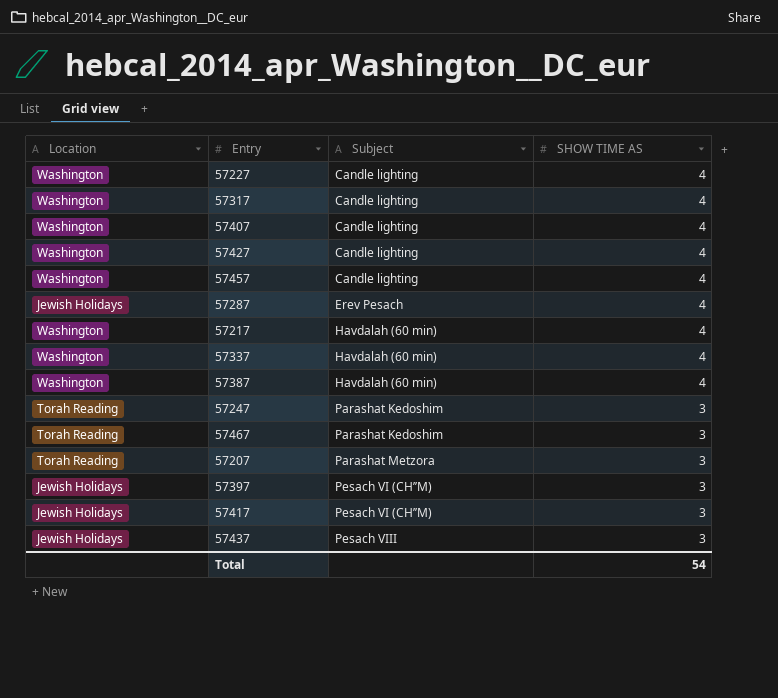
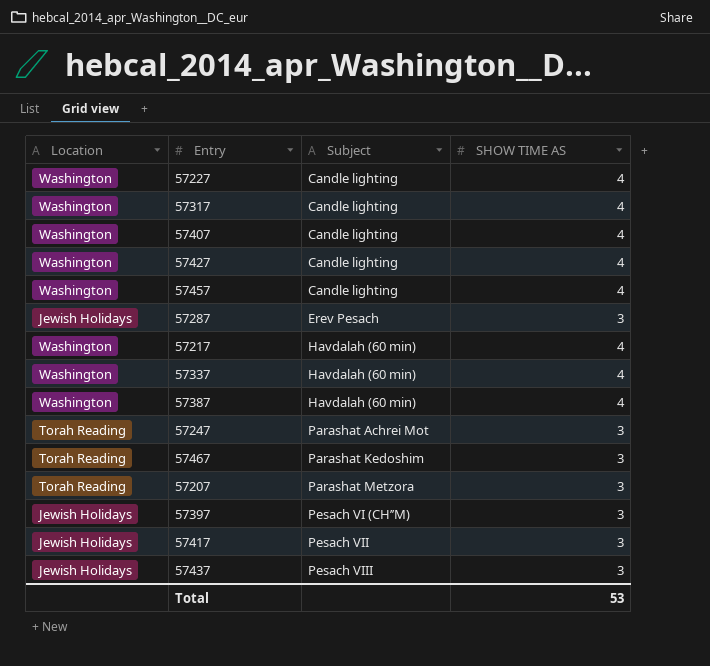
57287 | SHOW TIME AS: 4 -> 3
57247 | Subject: Parashat Kedoshim -> Parashat Achrei Mot
57417 | Subject: Pesach VI (CH’’M) -> Pesach VII
Total | SHOW TIME AS: 54 -> 53

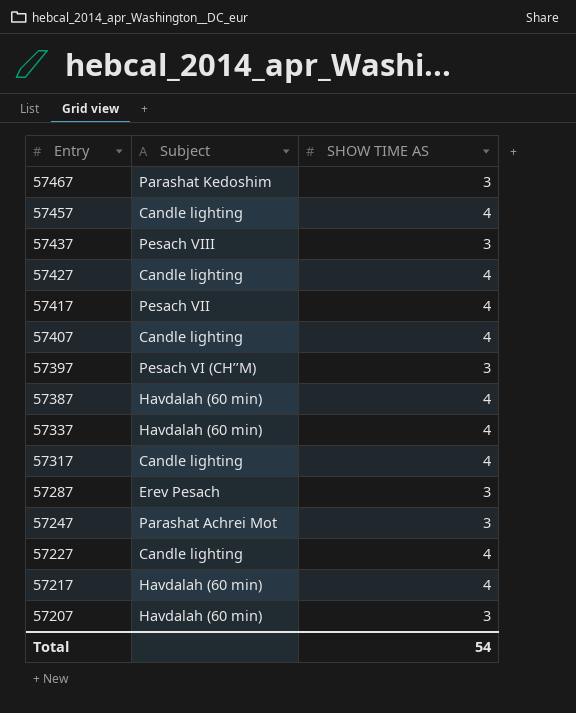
row order: Subject ascending -> Entry descending
column Location | position: 1 -> none
57417 | SHOW TIME AS: 3 -> 4
57207 | Subject: Parashat Metzora -> Havdalah (60 min)
Total | SHOW TIME AS: 53 -> 54

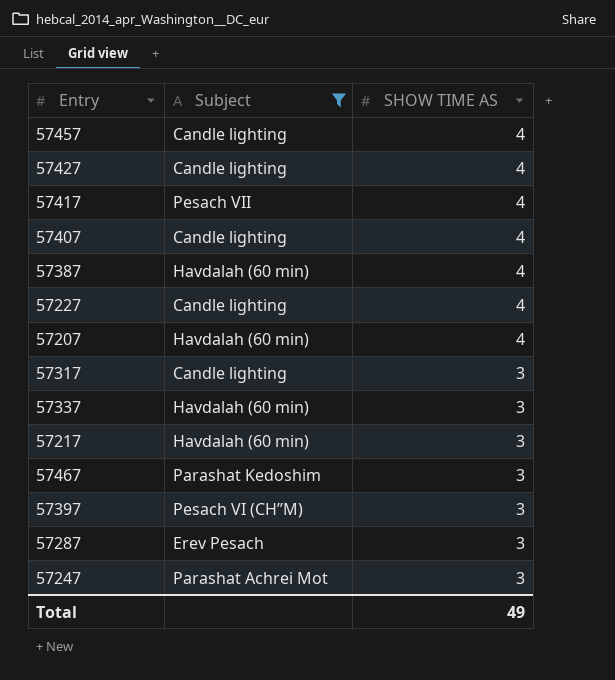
filter: none -> Subject != Pesach VIII
row order: Entry descending -> SHOW TIME AS descending
57207 | SHOW TIME AS: 3 -> 4
57317 | SHOW TIME AS: 4 -> 3
57337 | SHOW TIME AS: 4 -> 3
57217 | SHOW TIME AS: 4 -> 3
Total | SHOW TIME AS: 54 -> 49

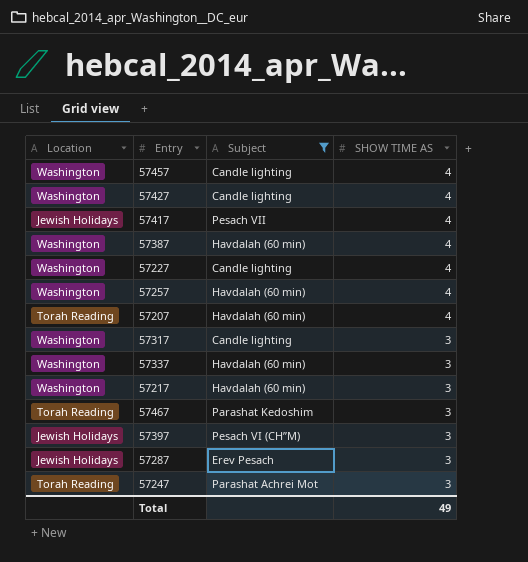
column Location | position: none -> 1
row 57407: Candle lighting | 4 -> none
row 57257: none -> Washington | Havdalah (60 min) | 4

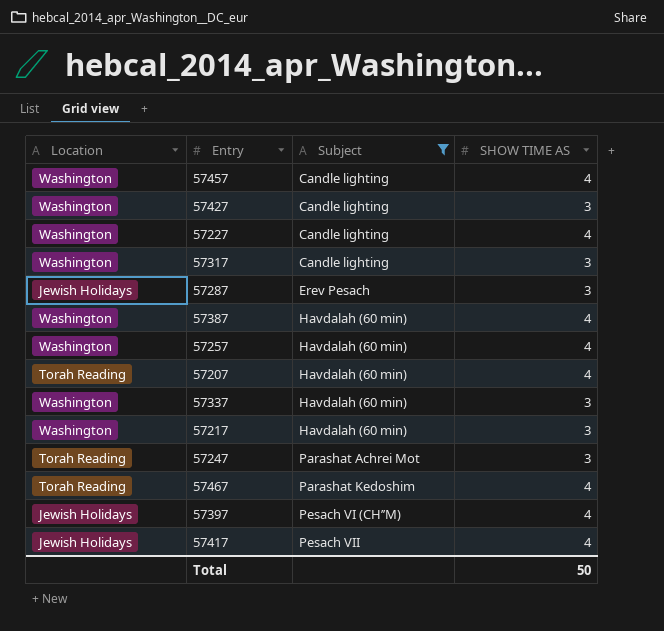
row order: SHOW TIME AS descending -> Subject ascending
57427 | SHOW TIME AS: 4 -> 3
57467 | SHOW TIME AS: 3 -> 4
57397 | SHOW TIME AS: 3 -> 4
Total | SHOW TIME AS: 49 -> 50

